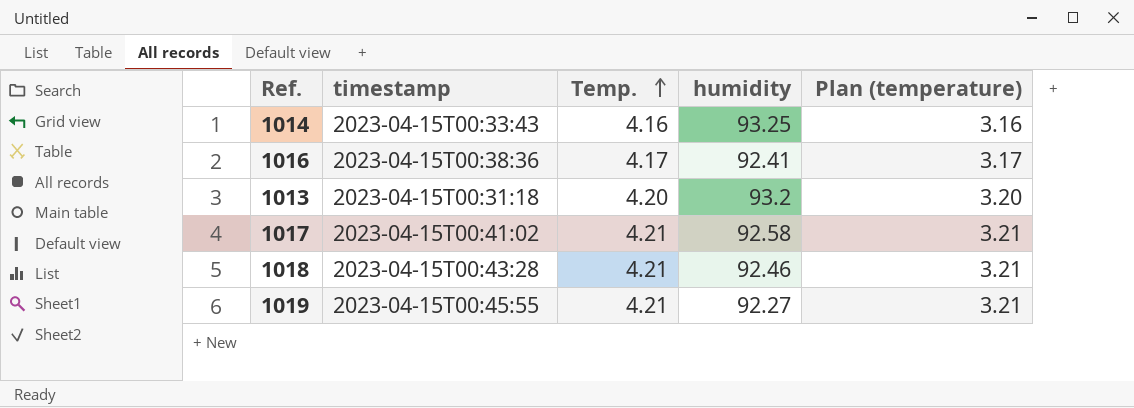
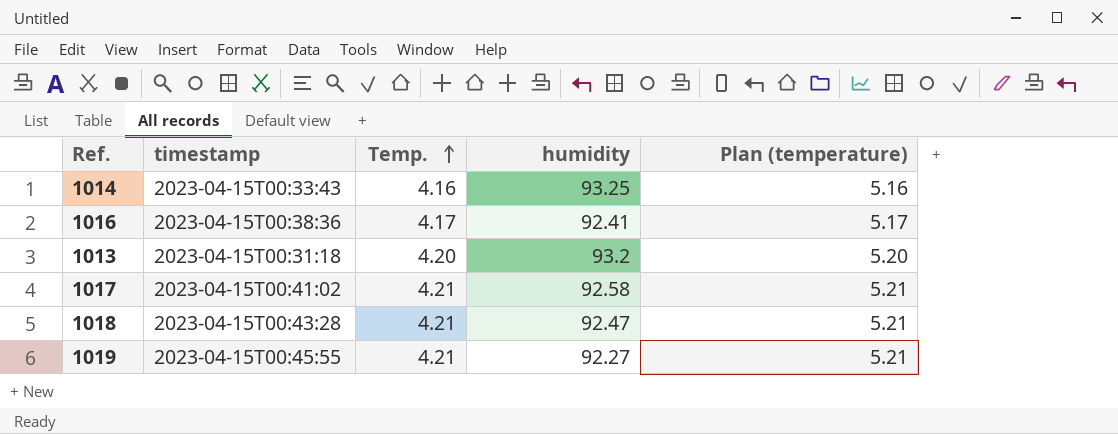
column Plan (temperature) | formula: [Temp.] - 1 -> [Temp.] + 1
1018 | humidity: 92.46 -> 92.47

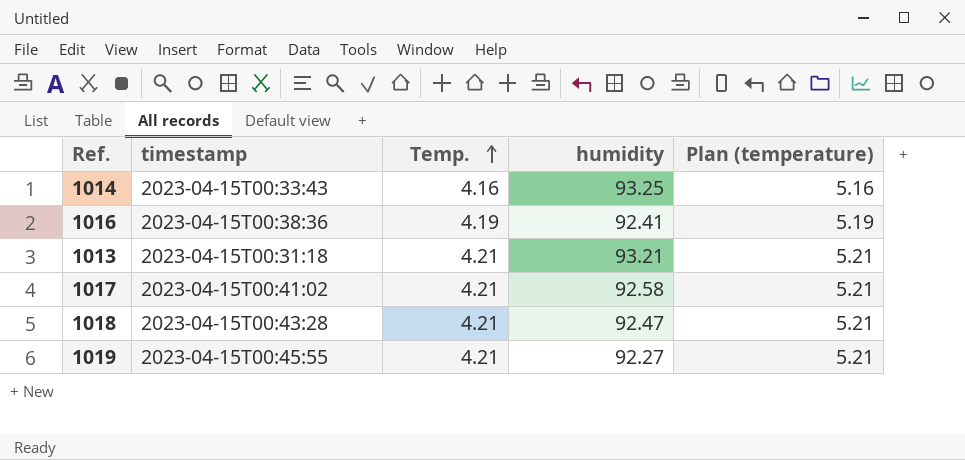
1016 | Temp.: 4.17 -> 4.19
1016 | Plan (temperature): 5.17 -> 5.19
1013 | Temp.: 4.20 -> 4.21
1013 | humidity: 93.2 -> 93.21
1013 | Plan (temperature): 5.20 -> 5.21

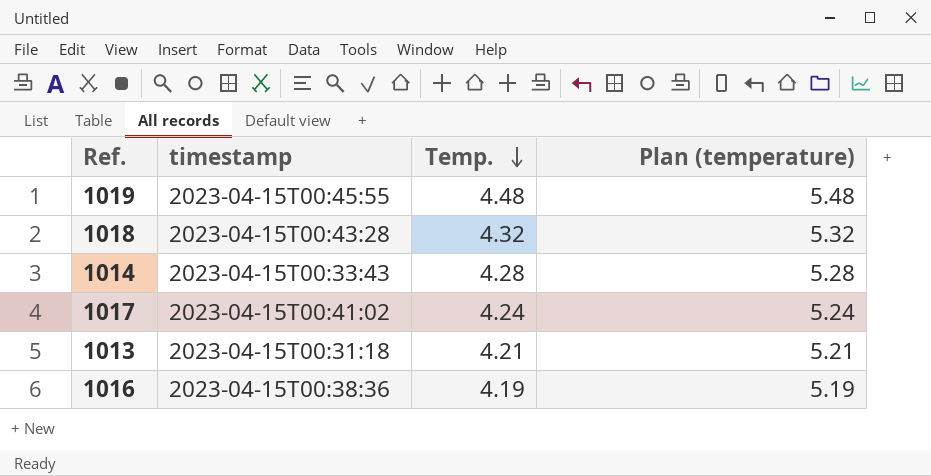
row order: Temp. ascending -> Temp. descending
column humidity | position: 4 -> none
1019 | Temp.: 4.21 -> 4.48
1019 | Plan (temperature): 5.21 -> 5.48
1018 | Temp.: 4.21 -> 4.32
1018 | Plan (temperature): 5.21 -> 5.32
1014 | Temp.: 4.16 -> 4.28
1014 | Plan (temperature): 5.16 -> 5.28
1017 | Temp.: 4.21 -> 4.24
1017 | Plan (temperature): 5.21 -> 5.24

